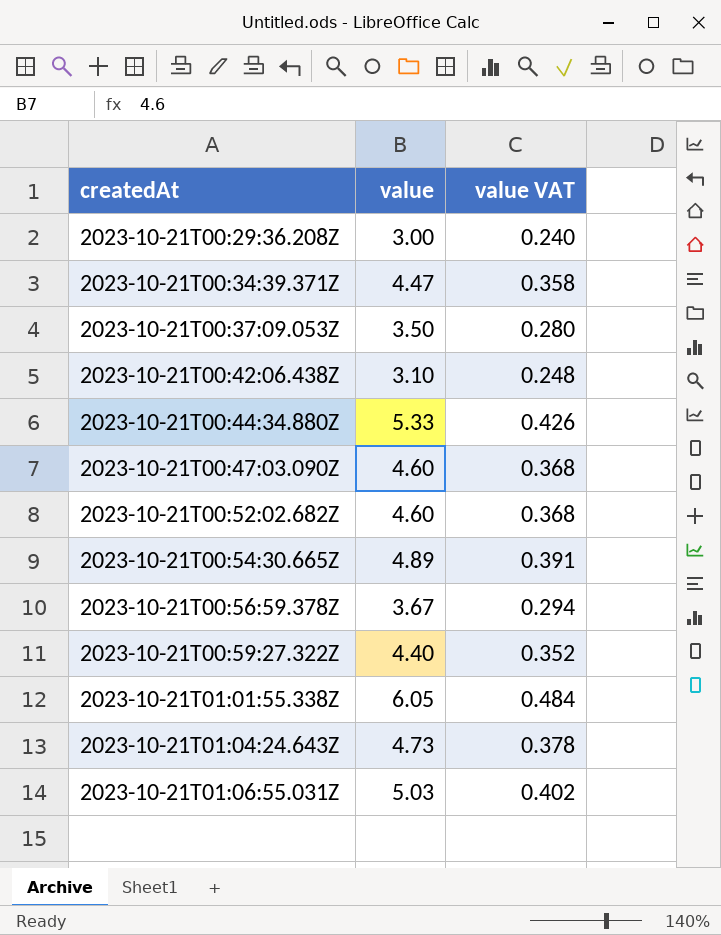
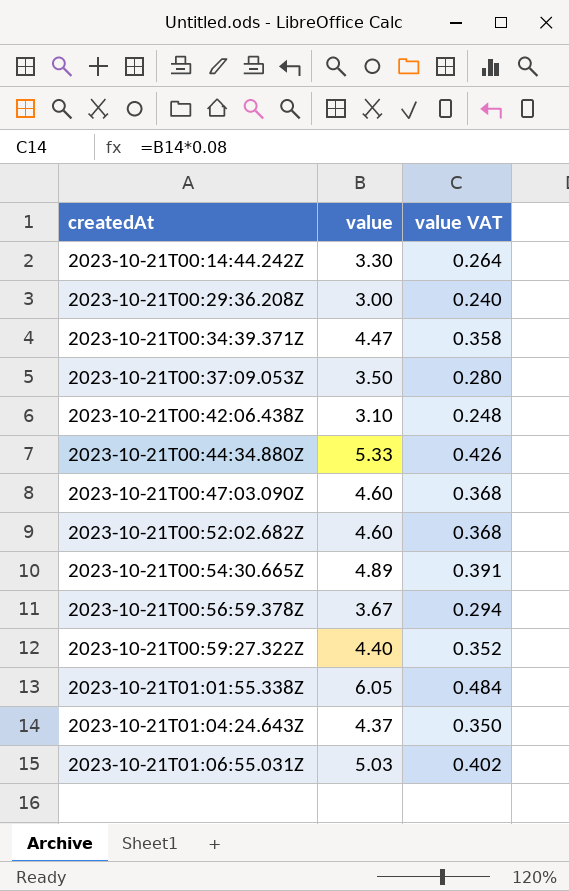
row 2023-10-21T00:14:44.242Z: none -> 3.30 | 0.264
2023-10-21T01:04:24.643Z | value: 4.73 -> 4.37
2023-10-21T01:04:24.643Z | value VAT: 0.378 -> 0.350

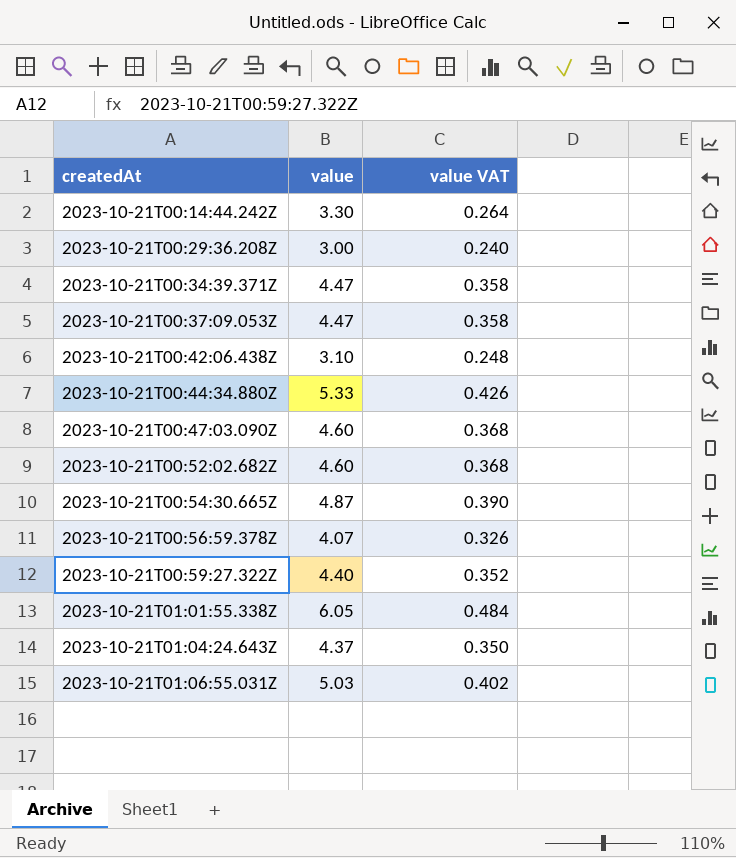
2023-10-21T00:37:09.053Z | value: 3.50 -> 4.47
2023-10-21T00:37:09.053Z | value VAT: 0.280 -> 0.358
2023-10-21T00:54:30.665Z | value: 4.89 -> 4.87
2023-10-21T00:54:30.665Z | value VAT: 0.391 -> 0.390
2023-10-21T00:56:59.378Z | value: 3.67 -> 4.07
2023-10-21T00:56:59.378Z | value VAT: 0.294 -> 0.326

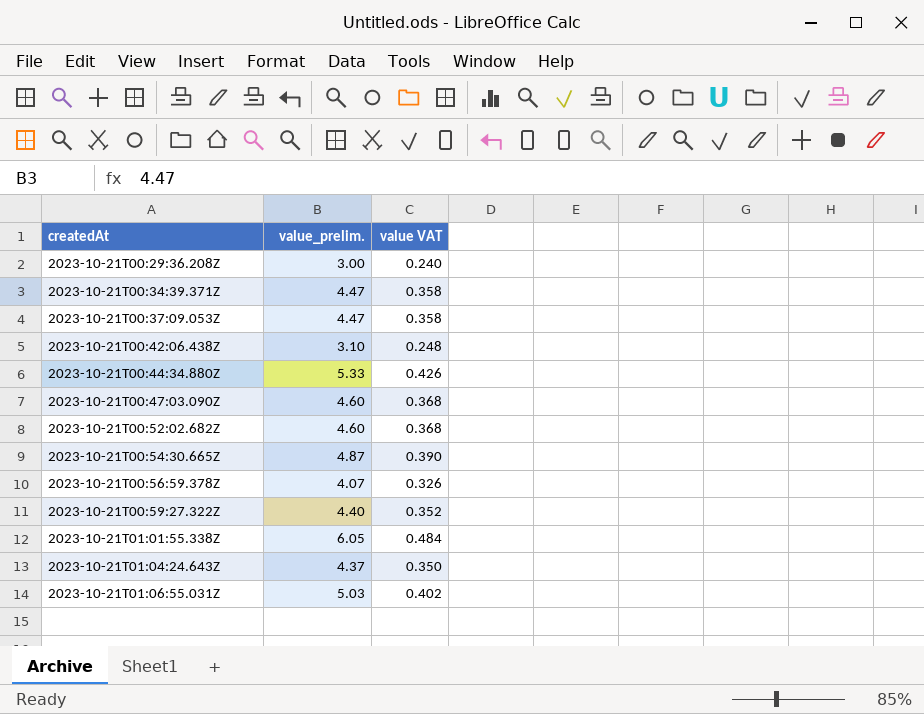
column name: value -> value_prelim.
row 2023-10-21T00:14:44.242Z: 3.30 | 0.264 -> none

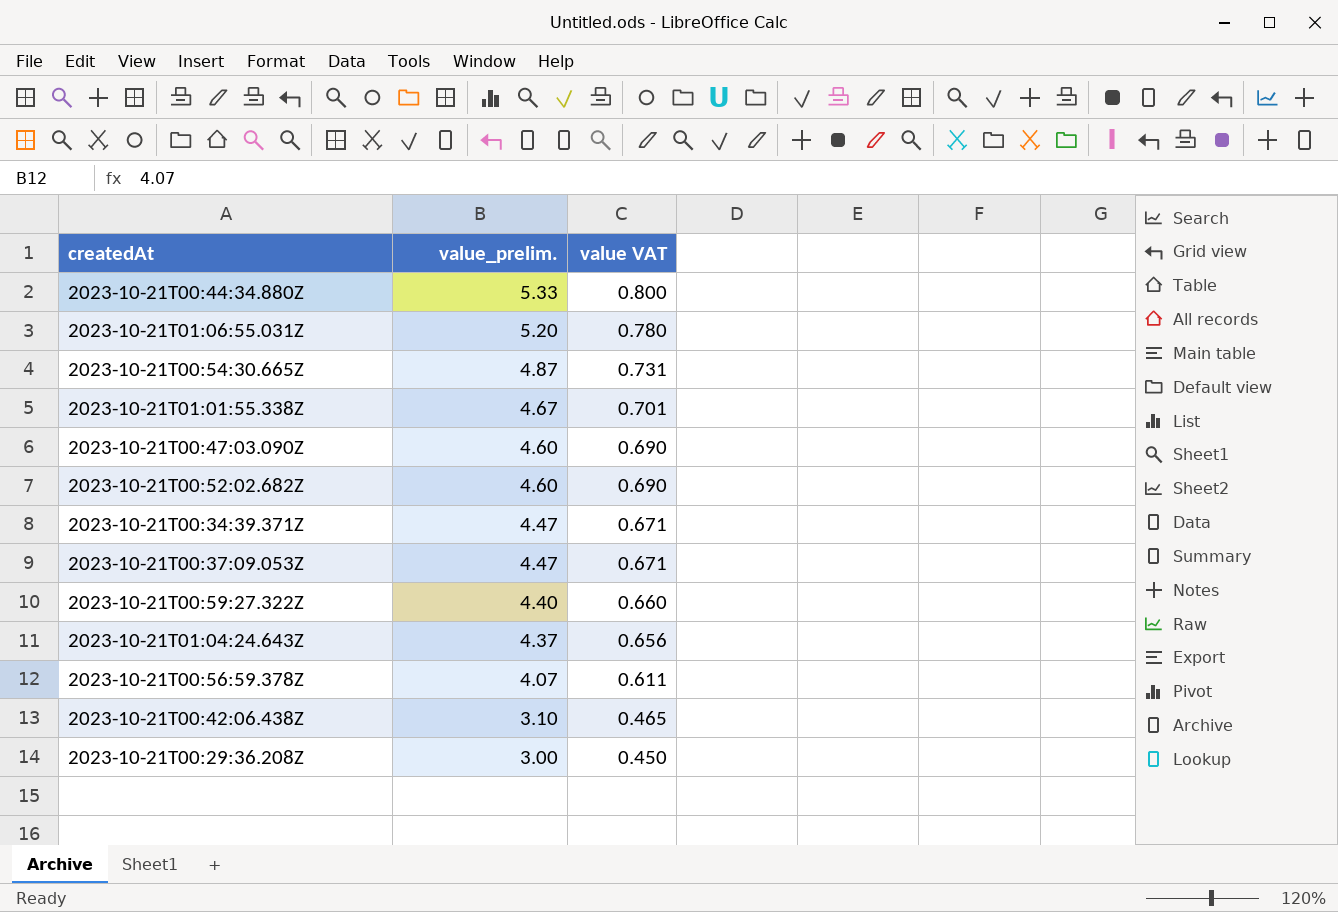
row order: createdAt ascending -> value_prelim. descending
column value VAT | formula: [value_prelim.] * 0.08 -> [value_prelim.] * 0.15
2023-10-21T01:06:55.031Z | value_prelim.: 5.03 -> 5.20
2023-10-21T01:01:55.338Z | value_prelim.: 6.05 -> 4.67

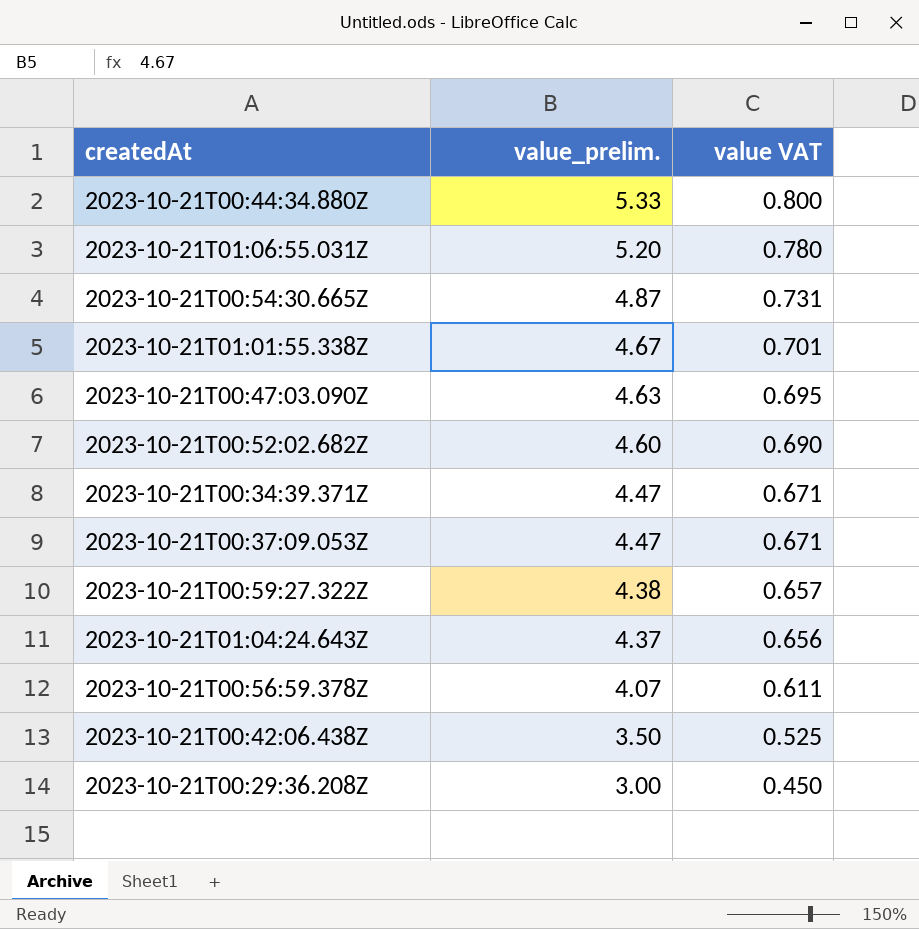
2023-10-21T00:47:03.090Z | value_prelim.: 4.60 -> 4.63
2023-10-21T00:47:03.090Z | value VAT: 0.690 -> 0.695
2023-10-21T00:59:27.322Z | value_prelim.: 4.40 -> 4.38
2023-10-21T00:59:27.322Z | value VAT: 0.660 -> 0.657
2023-10-21T00:42:06.438Z | value_prelim.: 3.10 -> 3.50
2023-10-21T00:42:06.438Z | value VAT: 0.465 -> 0.525

